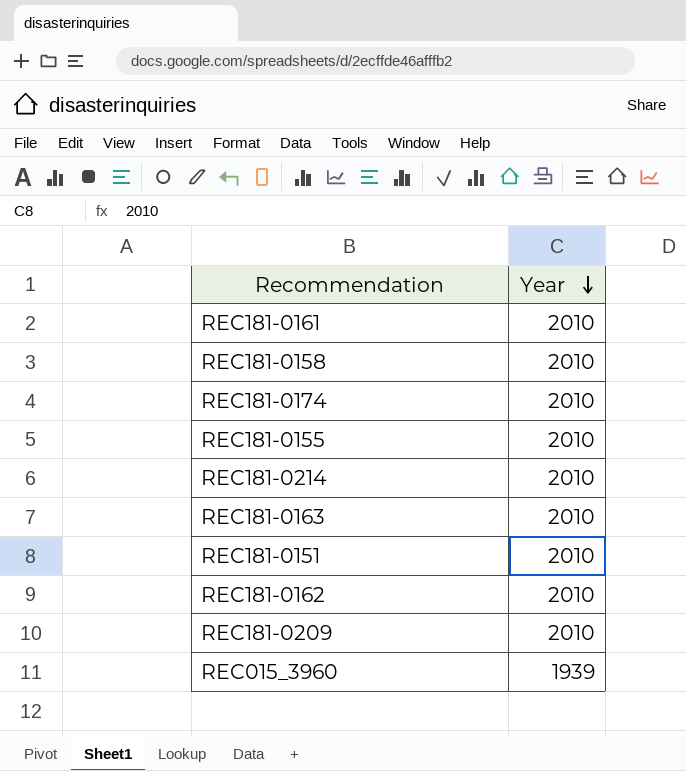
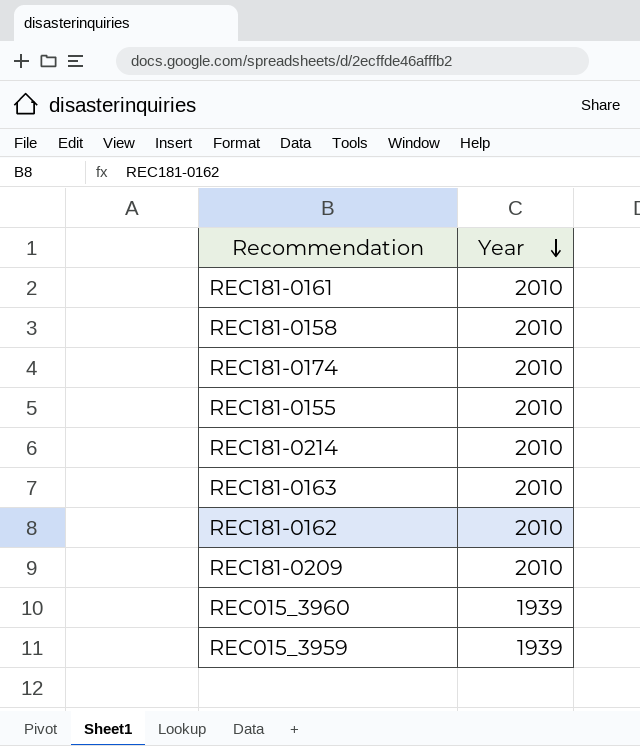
row REC181-0151: 2010 -> none
row REC015_3959: none -> 1939

